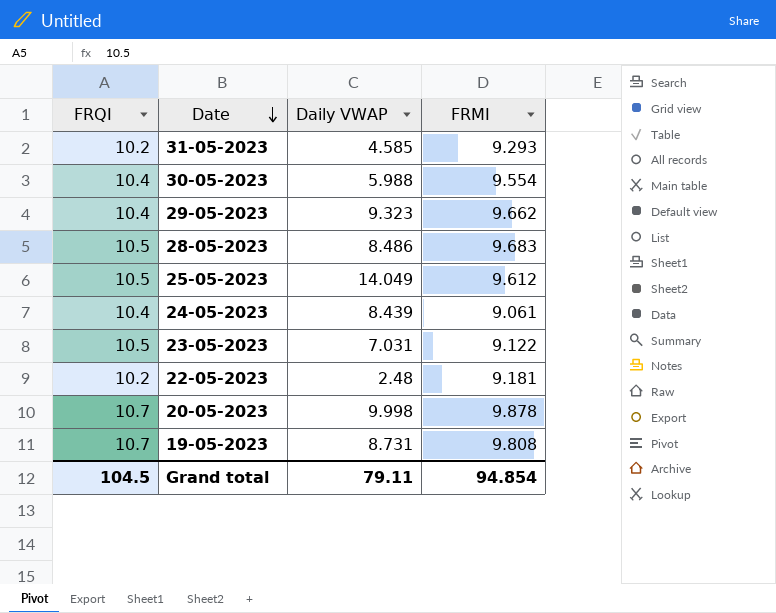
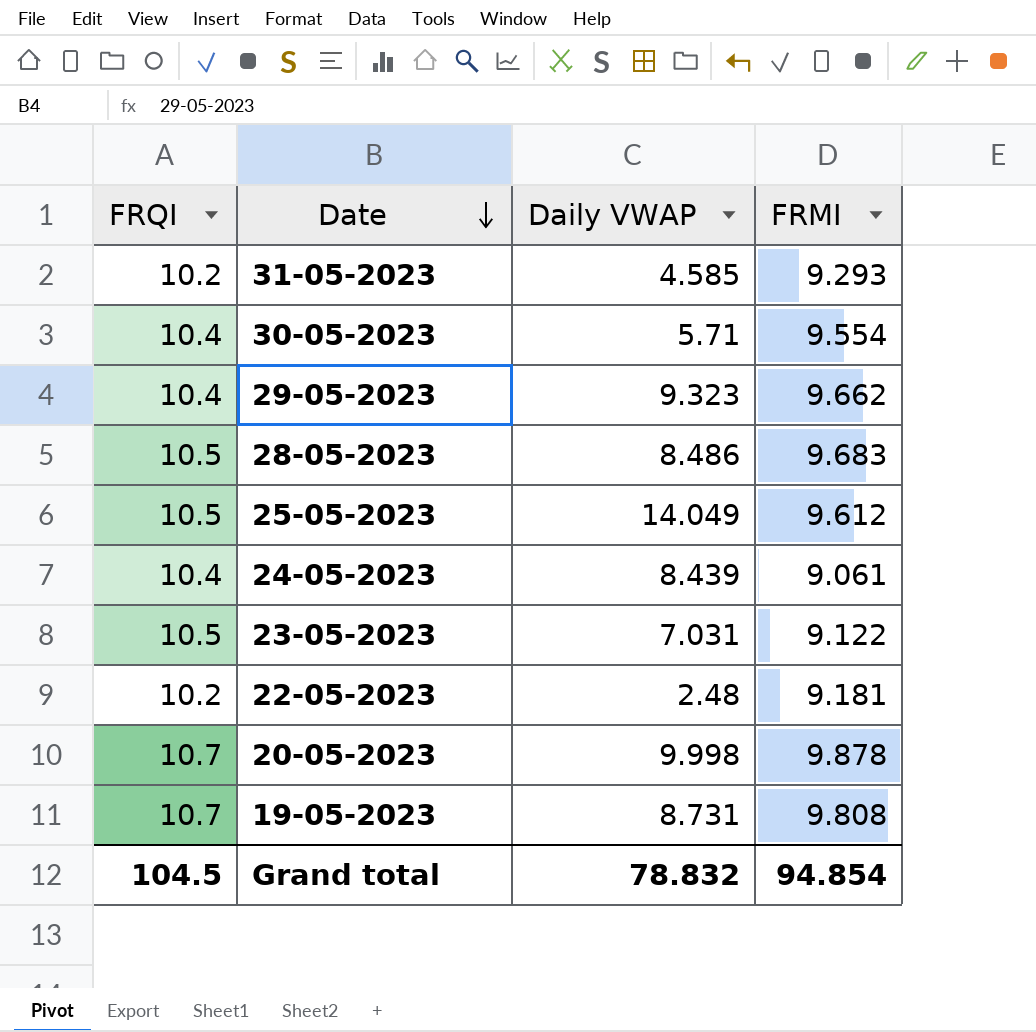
30-05-2023 | Daily VWAP: 5.988 -> 5.71
Grand total | Daily VWAP: 79.11 -> 78.832

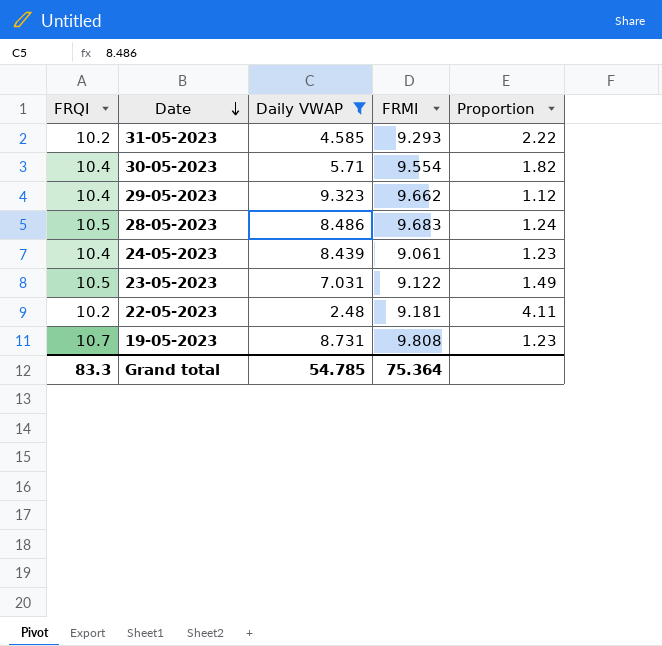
filter: none -> Daily VWAP <= 9.323
column Proportion | formula: none -> [FRQI] / [Daily VWAP]
Grand total | FRQI: 104.5 -> 83.3
Grand total | Daily VWAP: 78.832 -> 54.785
Grand total | FRMI: 94.854 -> 75.364

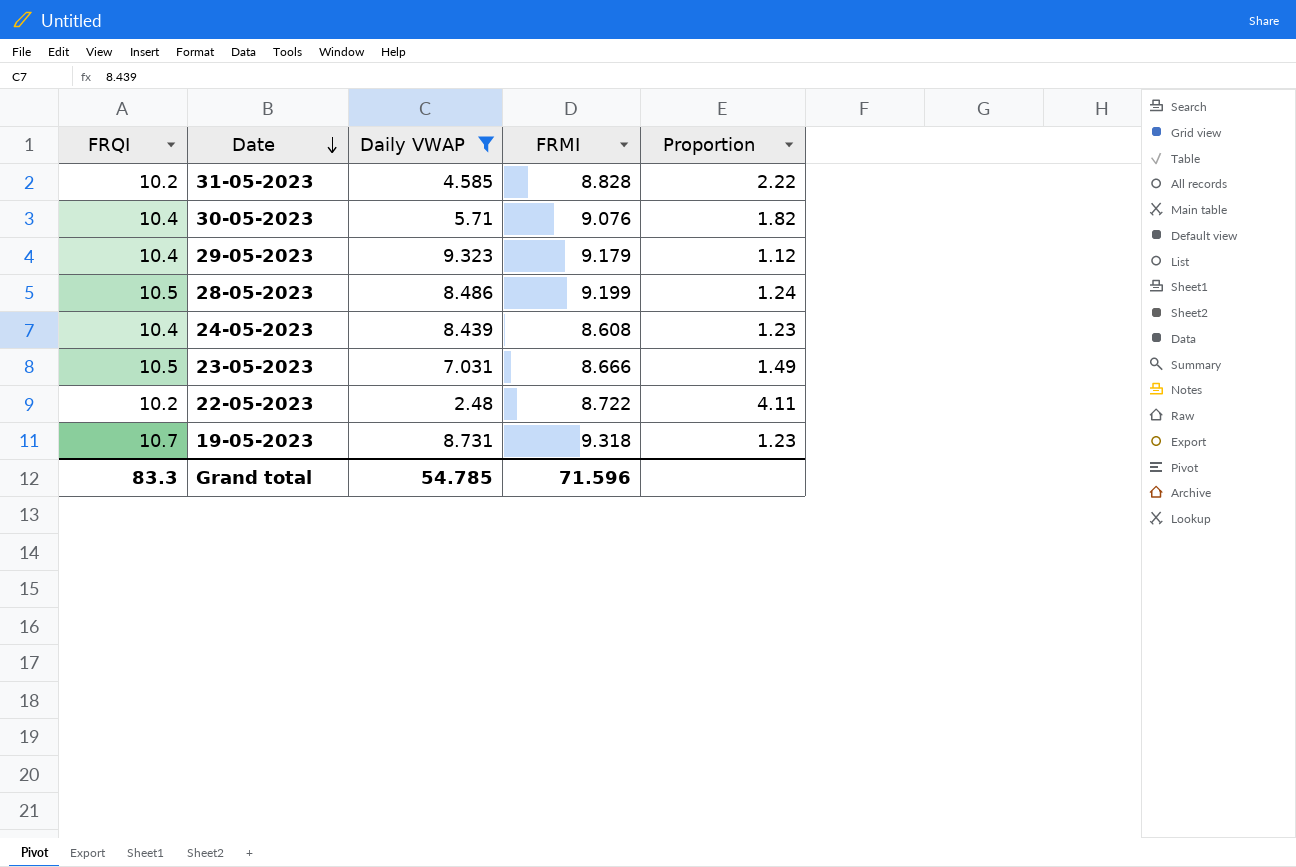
31-05-2023 | FRMI: 9.293 -> 8.828
30-05-2023 | FRMI: 9.554 -> 9.076
29-05-2023 | FRMI: 9.662 -> 9.179
28-05-2023 | FRMI: 9.683 -> 9.199
24-05-2023 | FRMI: 9.061 -> 8.608
23-05-2023 | FRMI: 9.122 -> 8.666
22-05-2023 | FRMI: 9.181 -> 8.722
19-05-2023 | FRMI: 9.808 -> 9.318
Grand total | FRMI: 75.364 -> 71.596

